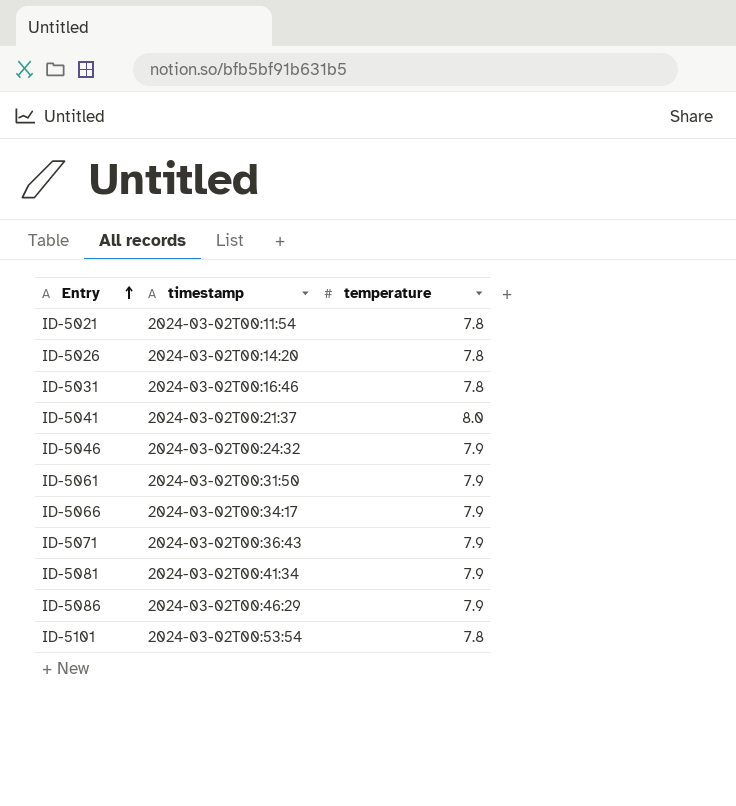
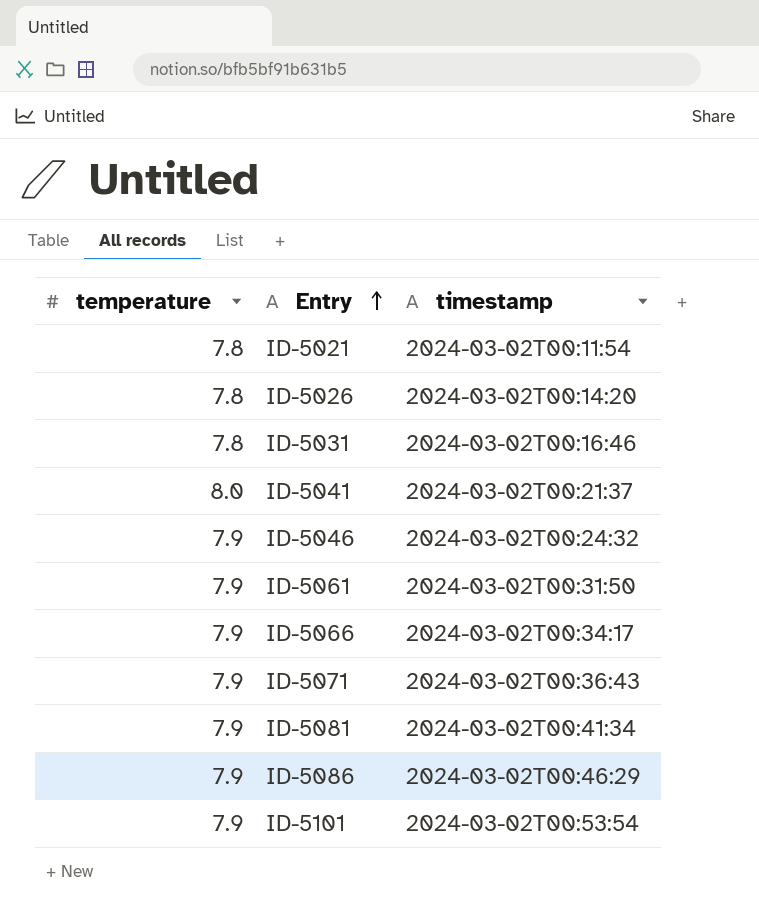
column temperature | position: 3 -> 1
ID-5101 | temperature: 7.8 -> 7.9

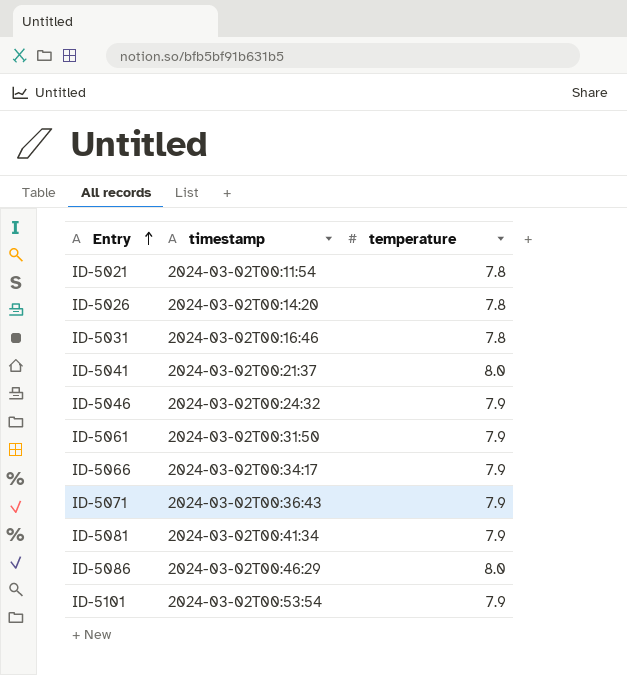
column temperature | position: 1 -> 3
ID-5086 | temperature: 7.9 -> 8.0

